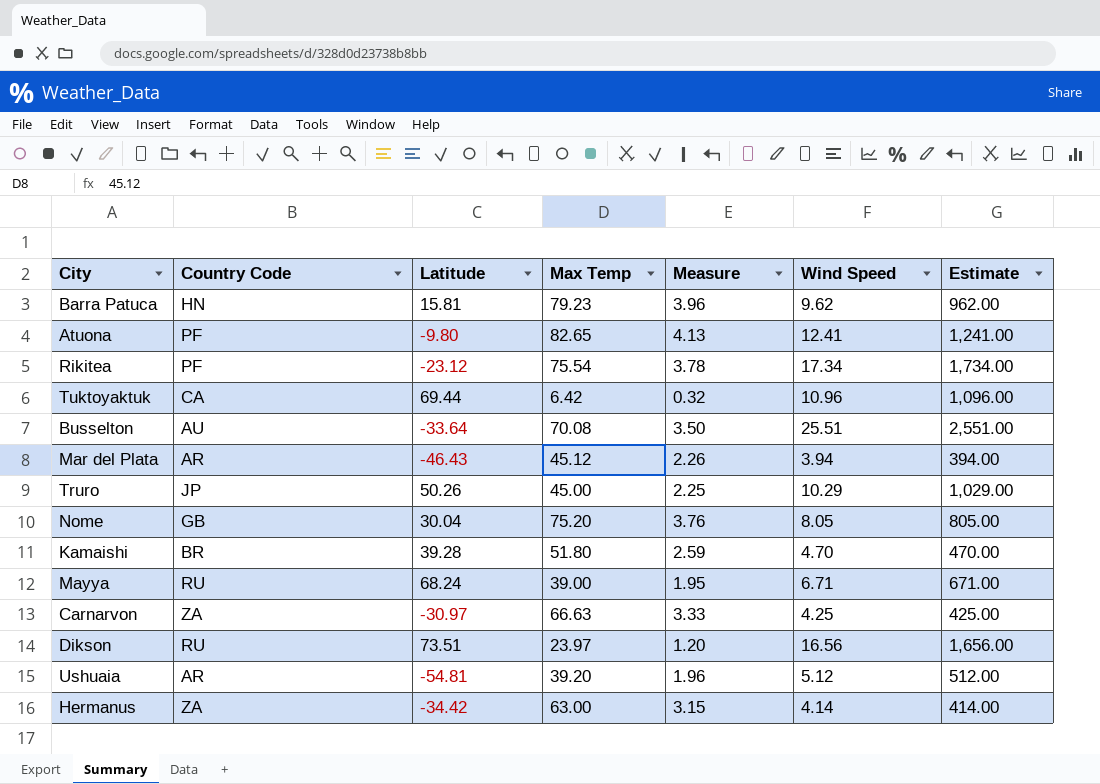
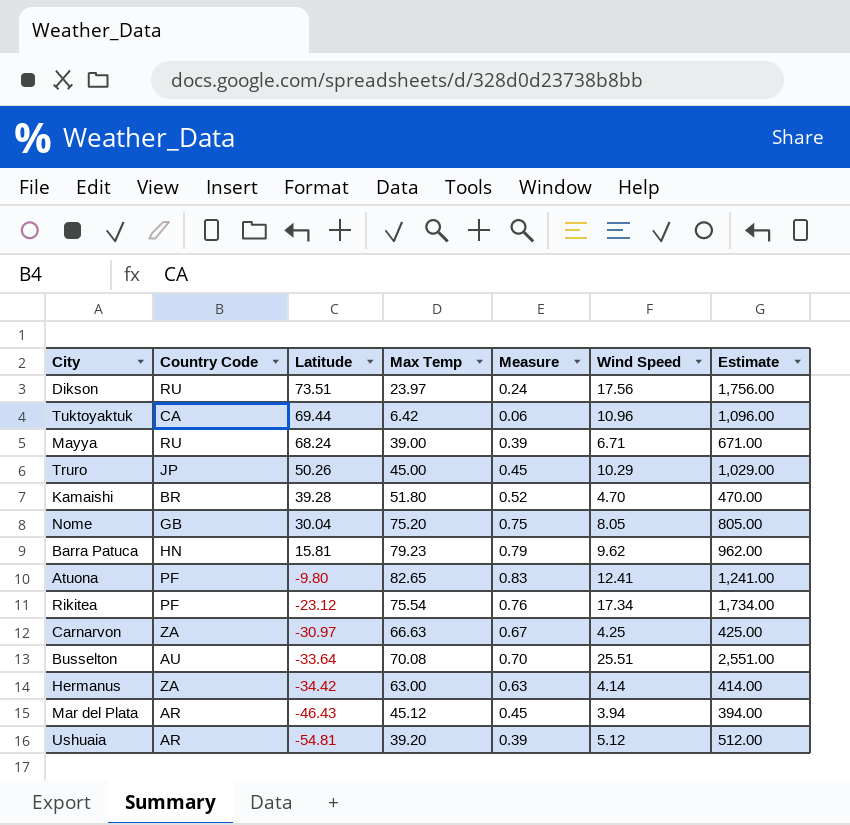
row order: none -> Latitude descending
column Measure | formula: [Max Temp] * 0.05 -> [Max Temp] * 0.01
Dikson | Wind Speed: 16.56 -> 17.56
Dikson | Estimate: 1,656.00 -> 1,756.00

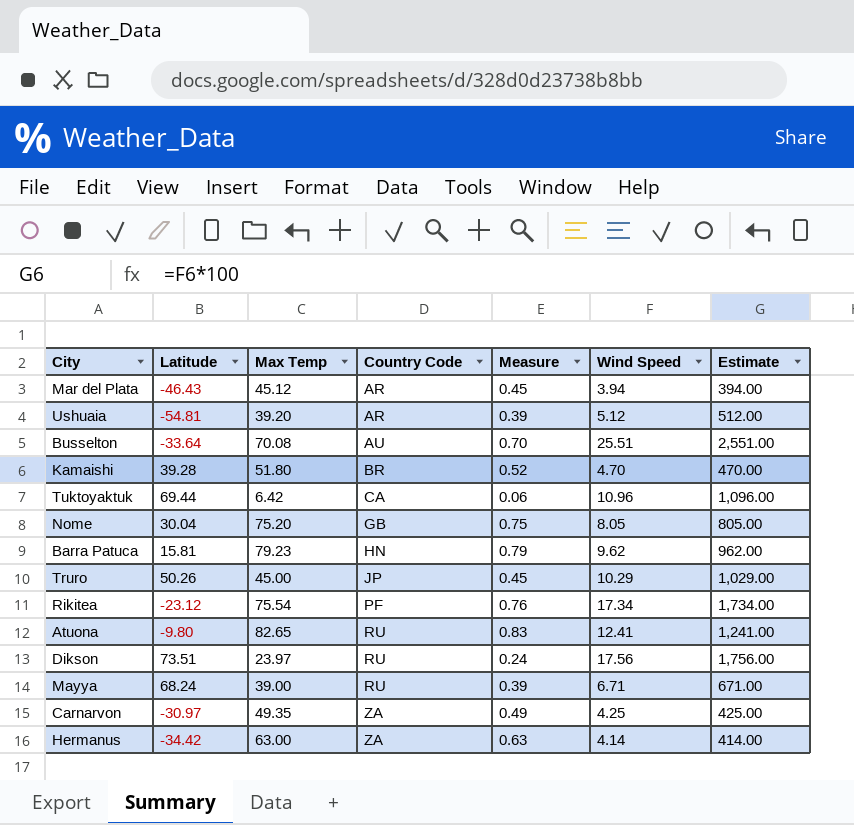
row order: Latitude descending -> Country Code ascending
column Country Code | position: 2 -> 4
Atuona | Country Code: PF -> RU
Carnarvon | Max Temp: 66.63 -> 49.35
Carnarvon | Measure: 0.67 -> 0.49

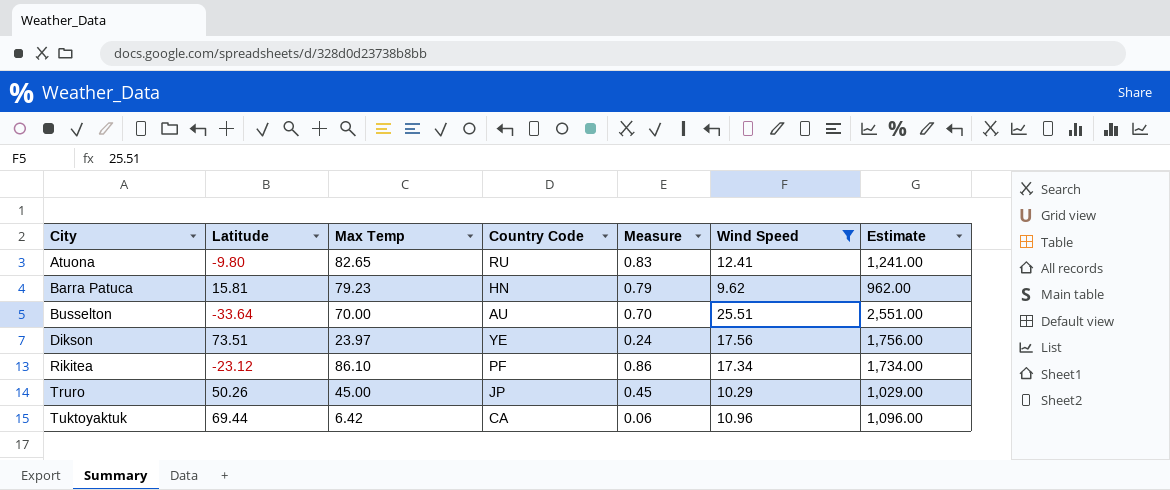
filter: none -> Wind Speed >= 9.62
row order: Country Code ascending -> City ascending
Busselton | Max Temp: 70.08 -> 70.00
Dikson | Country Code: RU -> YE
Rikitea | Max Temp: 75.54 -> 86.10
Rikitea | Measure: 0.76 -> 0.86

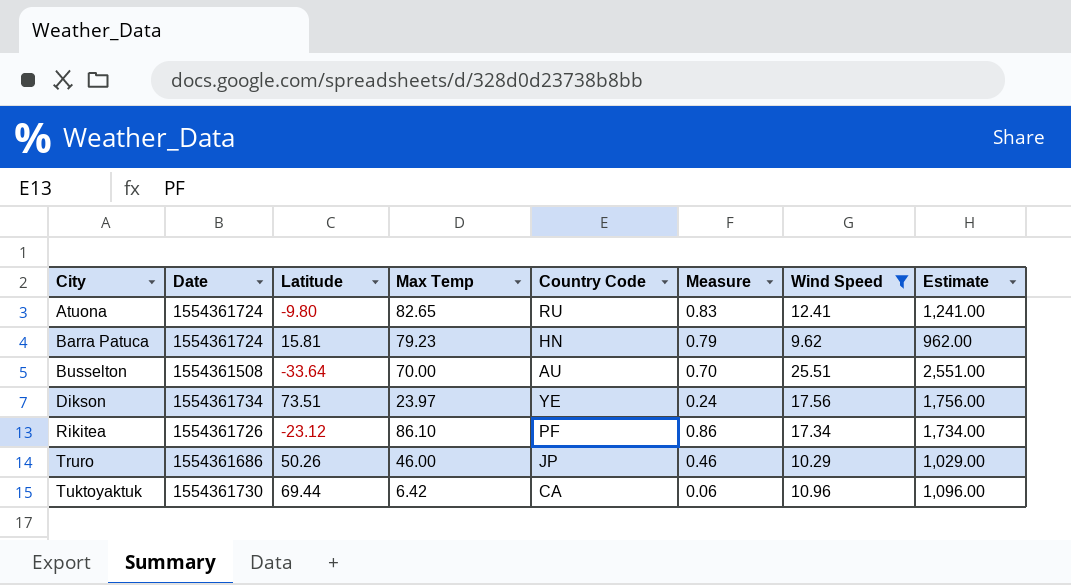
column Date | position: none -> 2
Truro | Max Temp: 45.00 -> 46.00
Truro | Measure: 0.45 -> 0.46

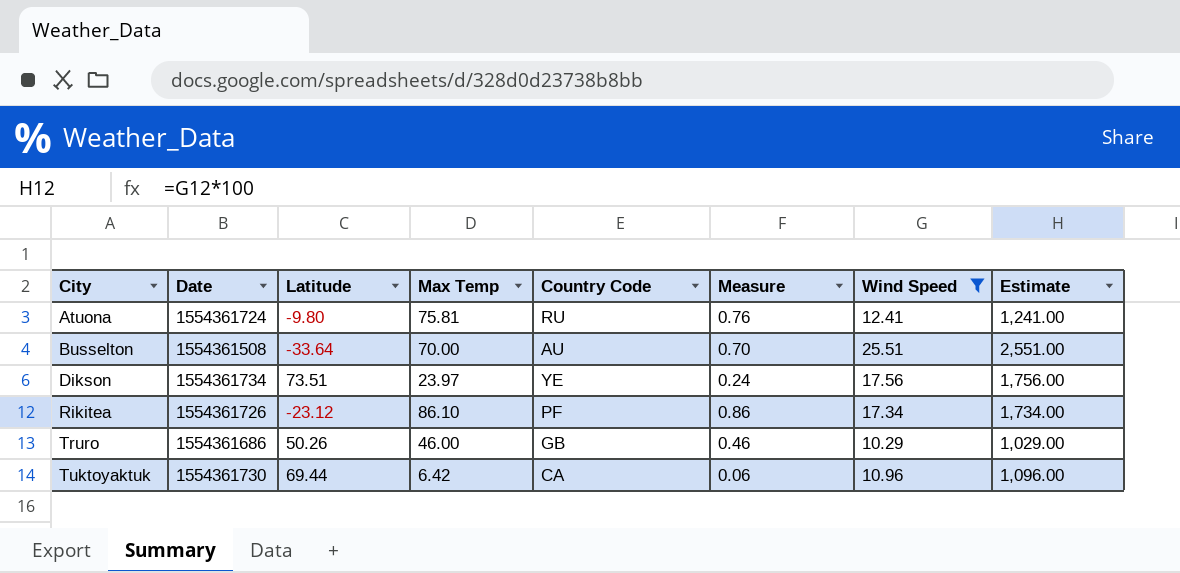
row Barra Patuca: 1554361724 | 15.81 | 79.23 | HN | 0.79 | 9.62 | 962.00 -> none
Atuona | Max Temp: 82.65 -> 75.81
Atuona | Measure: 0.83 -> 0.76
Truro | Country Code: JP -> GB

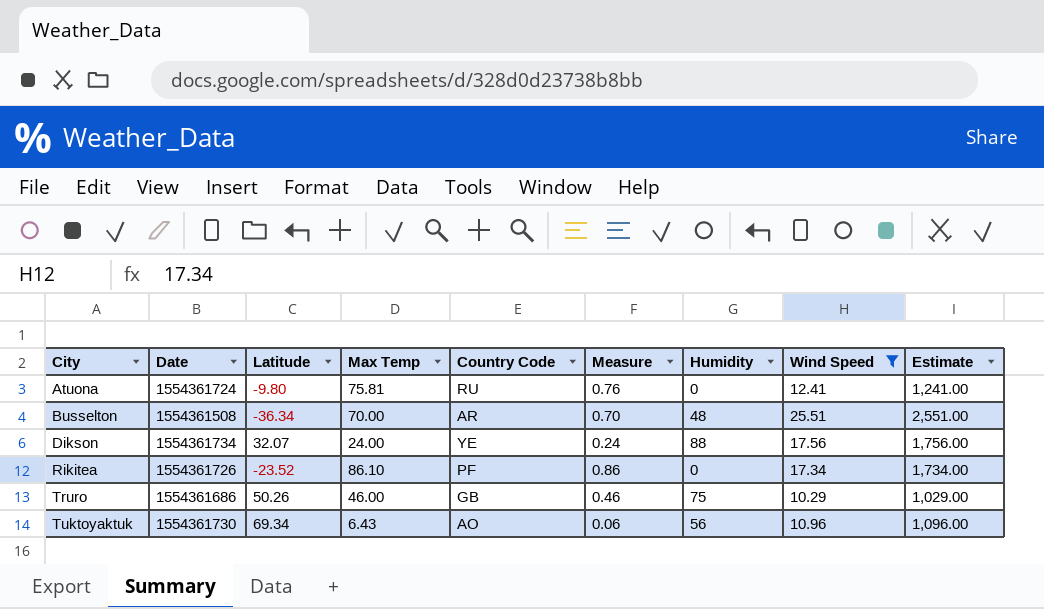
column Humidity | position: none -> 7
Busselton | Latitude: -33.64 -> -36.34
Busselton | Country Code: AU -> AR
Dikson | Latitude: 73.51 -> 32.07
Dikson | Max Temp: 23.97 -> 24.00
Rikitea | Latitude: -23.12 -> -23.52
Tuktoyaktuk | Latitude: 69.44 -> 69.34
Tuktoyaktuk | Max Temp: 6.42 -> 6.43
Tuktoyaktuk | Country Code: CA -> AO

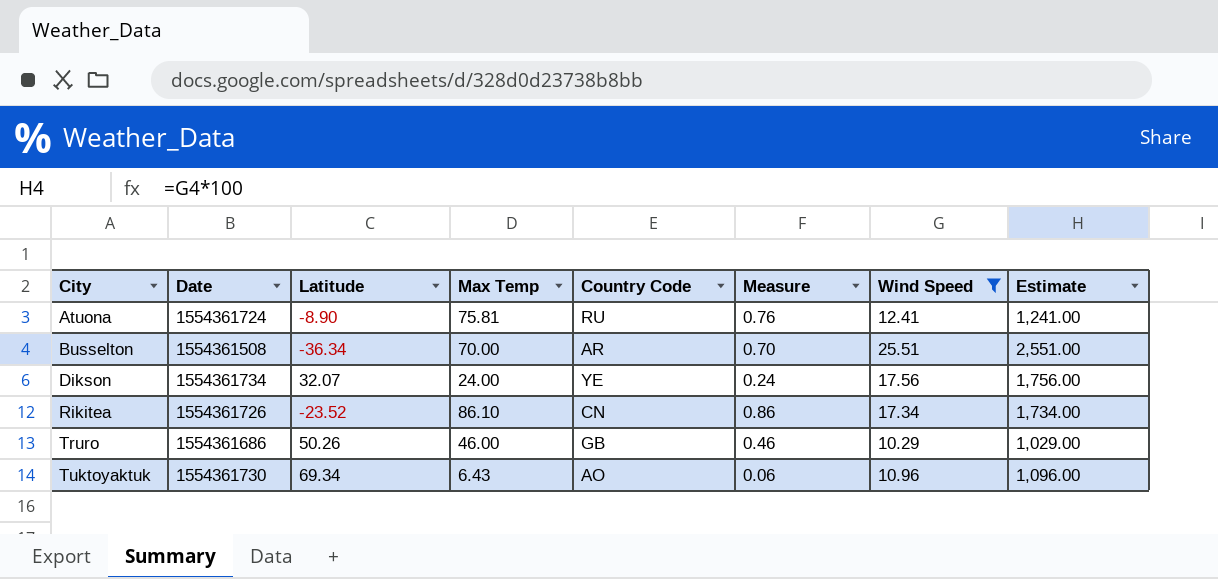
column Humidity | position: 7 -> none
Atuona | Latitude: -9.80 -> -8.90
Rikitea | Country Code: PF -> CN

